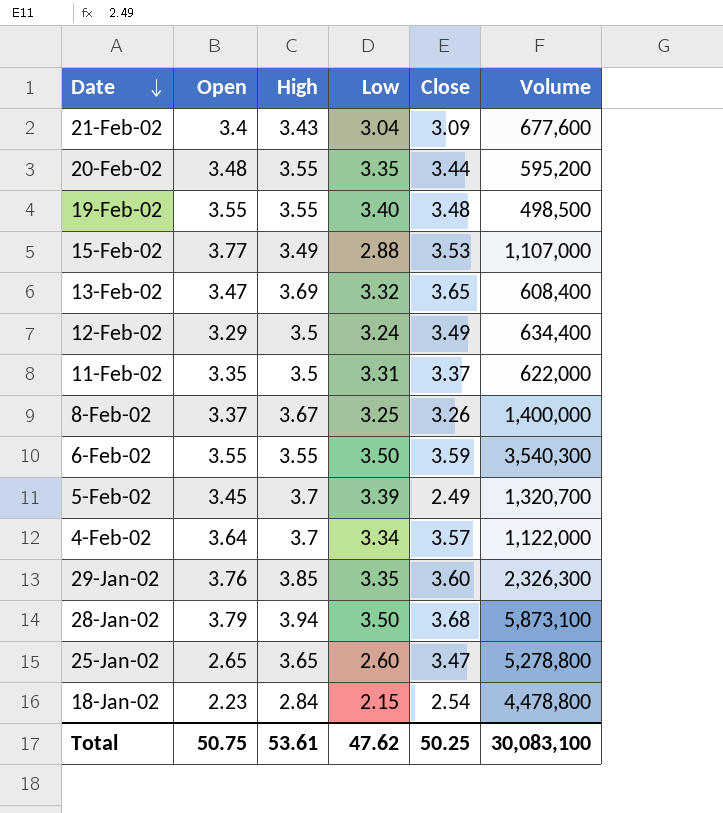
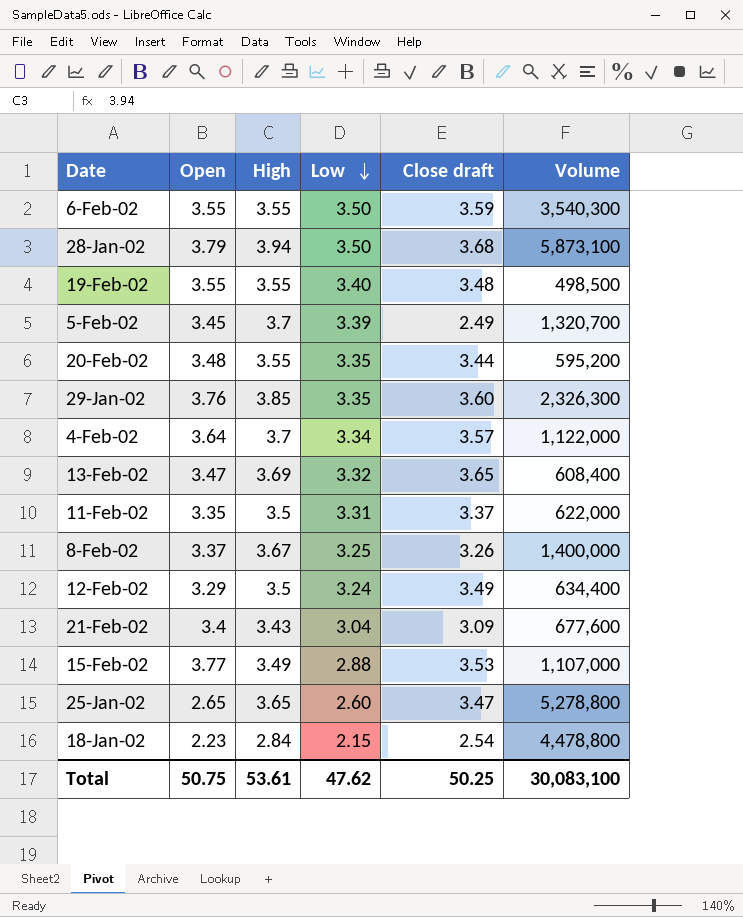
row order: Date descending -> Low descending
column name: Close -> Close draft

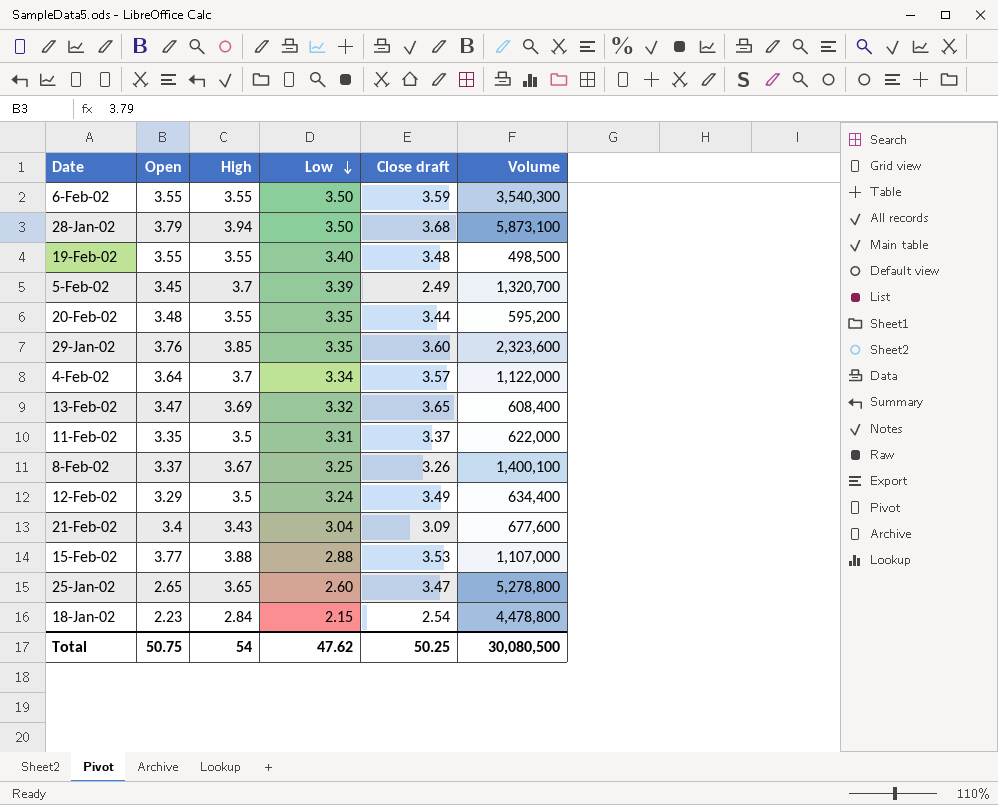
29-Jan-02 | Volume: 2,326,300 -> 2,323,600
8-Feb-02 | Volume: 1,400,000 -> 1,400,100
15-Feb-02 | High: 3.49 -> 3.88
Total | High: 53.61 -> 54
Total | Volume: 30,083,100 -> 30,080,500

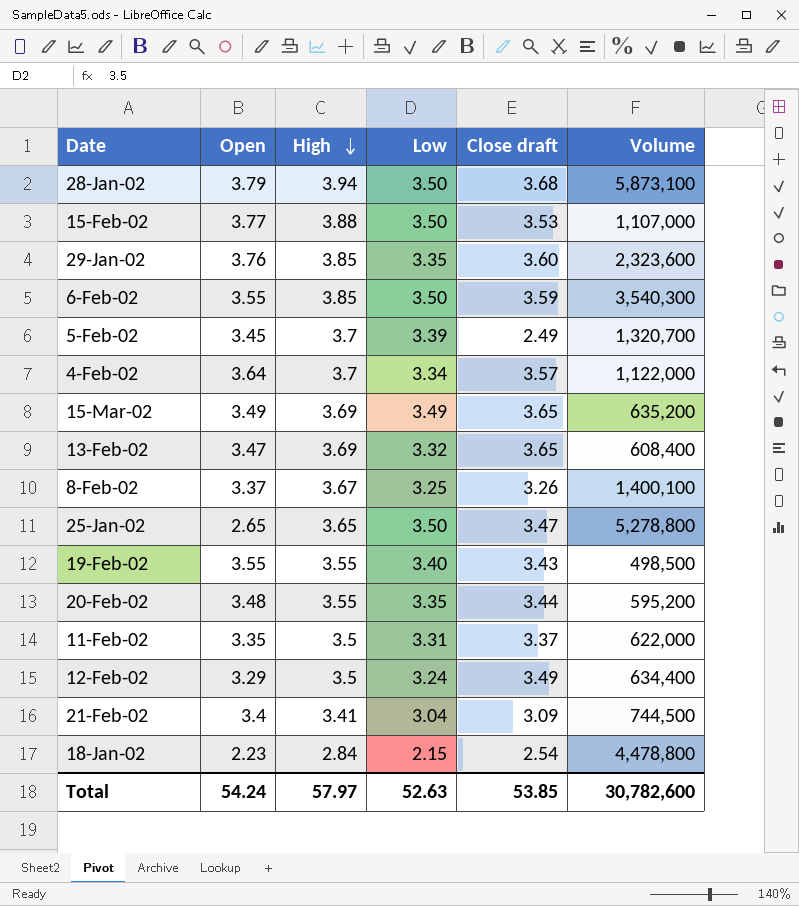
row order: Low descending -> High descending
15-Feb-02 | Low: 2.88 -> 3.50
6-Feb-02 | High: 3.55 -> 3.85
row 15-Mar-02: none -> 3.49 | 3.69 | 3.49 | 3.65 | 635,200
25-Jan-02 | Low: 2.60 -> 3.50
19-Feb-02 | Close draft: 3.48 -> 3.43
21-Feb-02 | High: 3.43 -> 3.41
21-Feb-02 | Volume: 677,600 -> 744,500
Total | Open: 50.75 -> 54.24
Total | High: 54 -> 57.97
Total | Low: 47.62 -> 52.63
Total | Close draft: 50.25 -> 53.85
Total | Volume: 30,080,500 -> 30,782,600

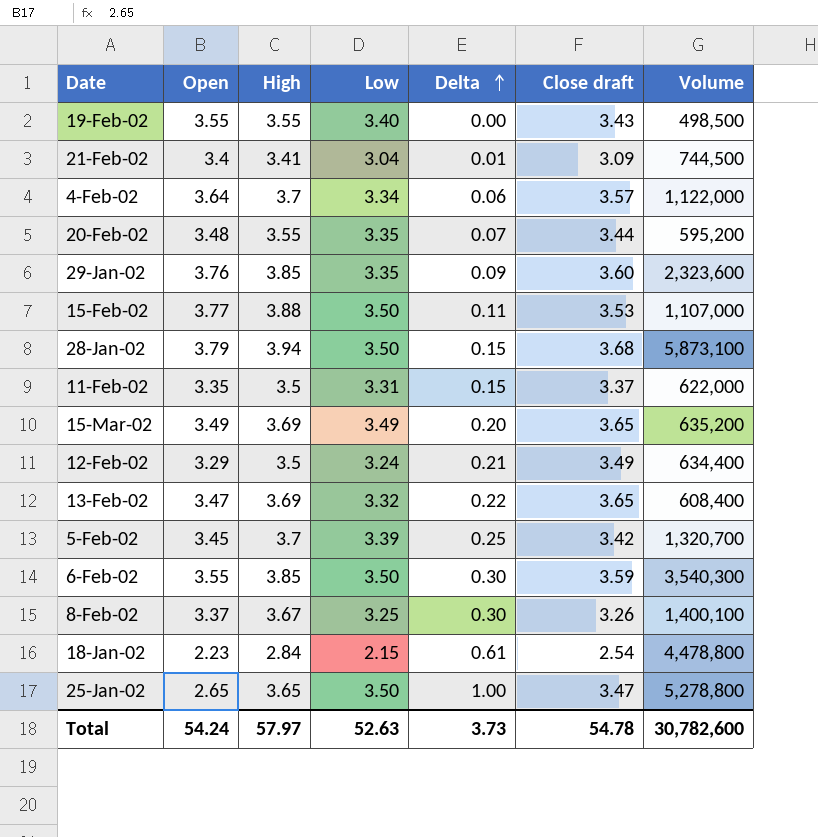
row order: High descending -> Delta ascending
column Delta | formula: none -> [High] - [Open]
5-Feb-02 | Close draft: 2.49 -> 3.42
Total | Close draft: 53.85 -> 54.78

